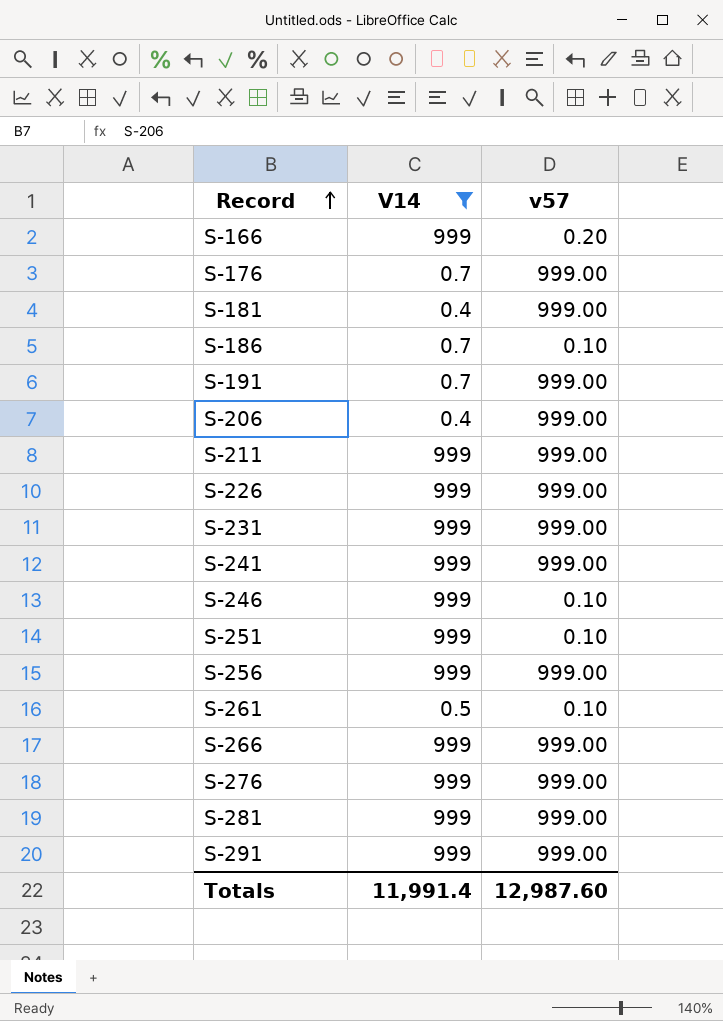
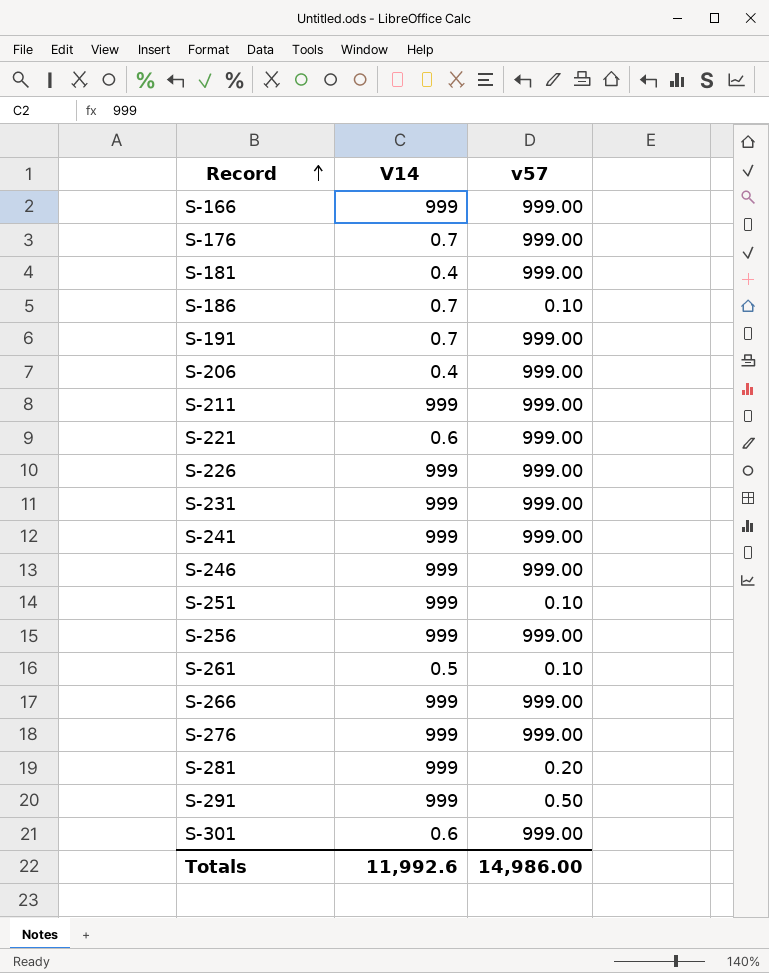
filter: V14 != 0.6 -> none
S-166 | v57: 0.20 -> 999.00
S-246 | v57: 0.10 -> 999.00
S-281 | v57: 999.00 -> 0.20
S-291 | v57: 999.00 -> 0.50
Totals | V14: 11,991.4 -> 11,992.6
Totals | v57: 12,987.60 -> 14,986.00

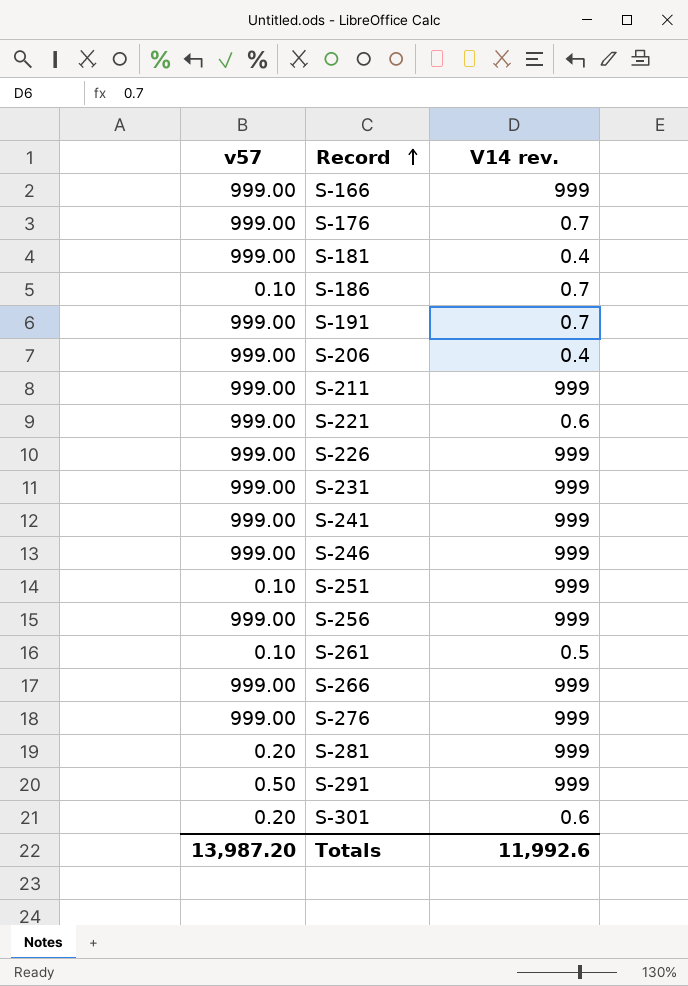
column v57 | position: 3 -> 1
column name: V14 -> V14 rev.
S-301 | v57: 999.00 -> 0.20
Totals | v57: 14,986.00 -> 13,987.20

